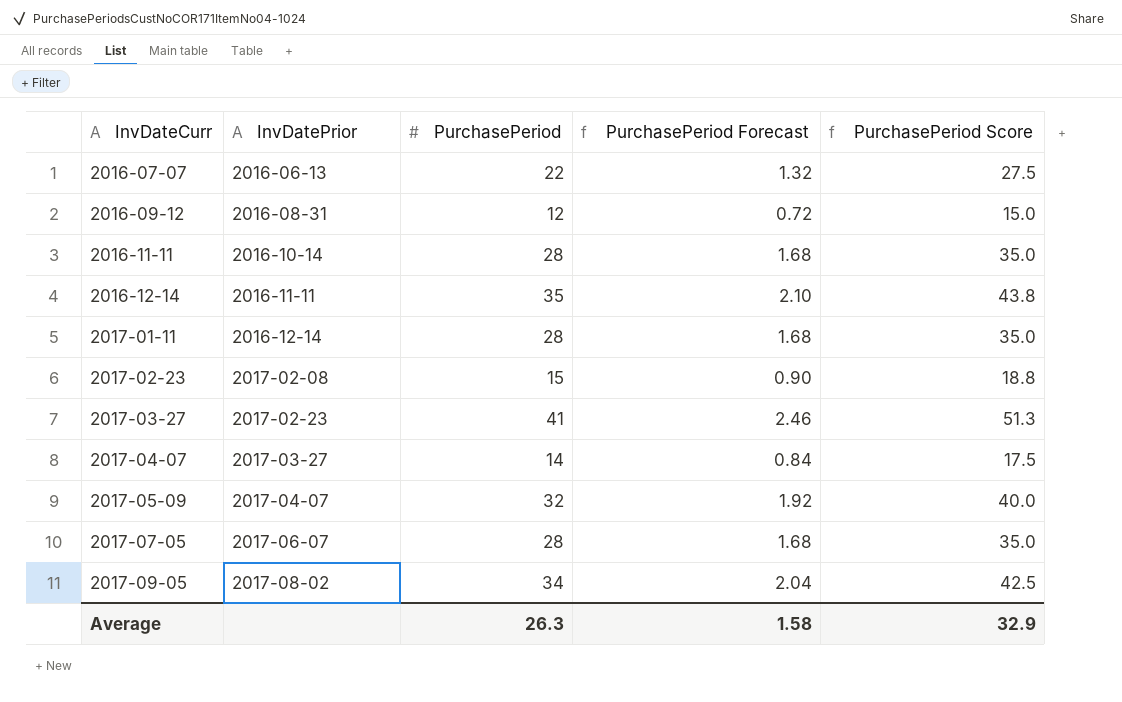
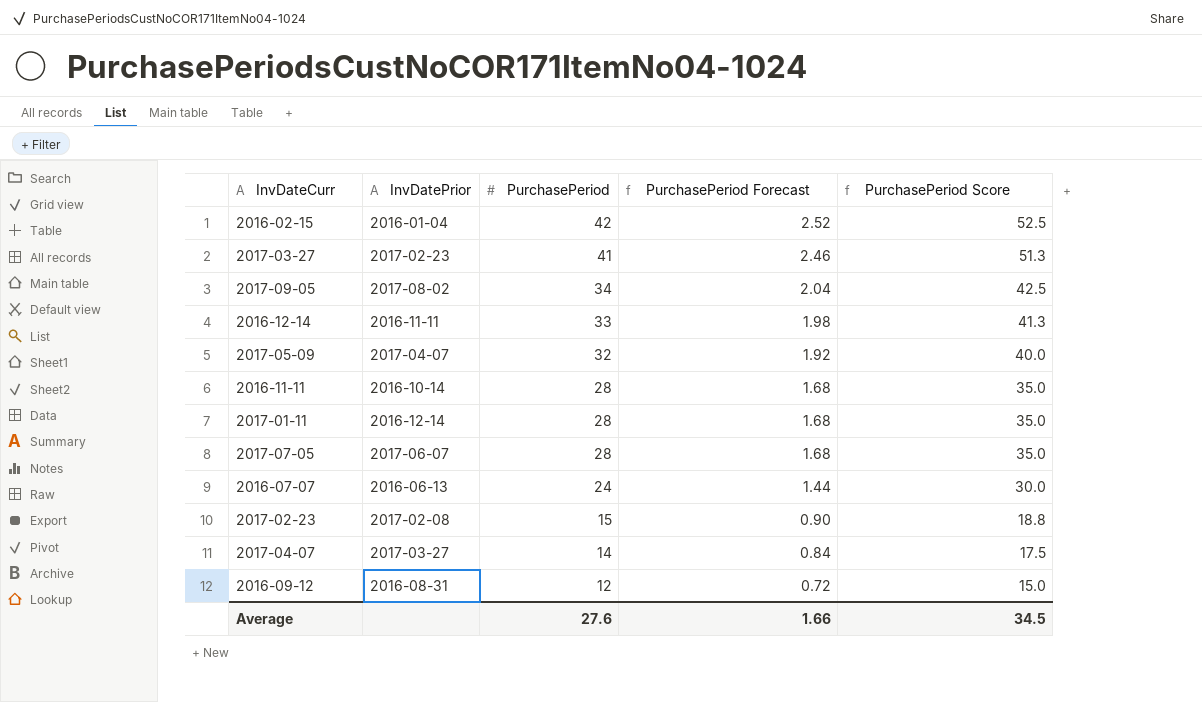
row order: InvDateCurr ascending -> PurchasePeriod descending
row 2016-02-15: none -> 2016-01-04 | 42 | 2.52 | 52.5
2016-12-14 | PurchasePeriod: 35 -> 33
2016-12-14 | PurchasePeriod Forecast: 2.10 -> 1.98
2016-12-14 | PurchasePeriod Score: 43.8 -> 41.3
2016-07-07 | PurchasePeriod: 22 -> 24
2016-07-07 | PurchasePeriod Forecast: 1.32 -> 1.44
2016-07-07 | PurchasePeriod Score: 27.5 -> 30.0
Average | PurchasePeriod: 26.3 -> 27.6
Average | PurchasePeriod Forecast: 1.58 -> 1.66
Average | PurchasePeriod Score: 32.9 -> 34.5

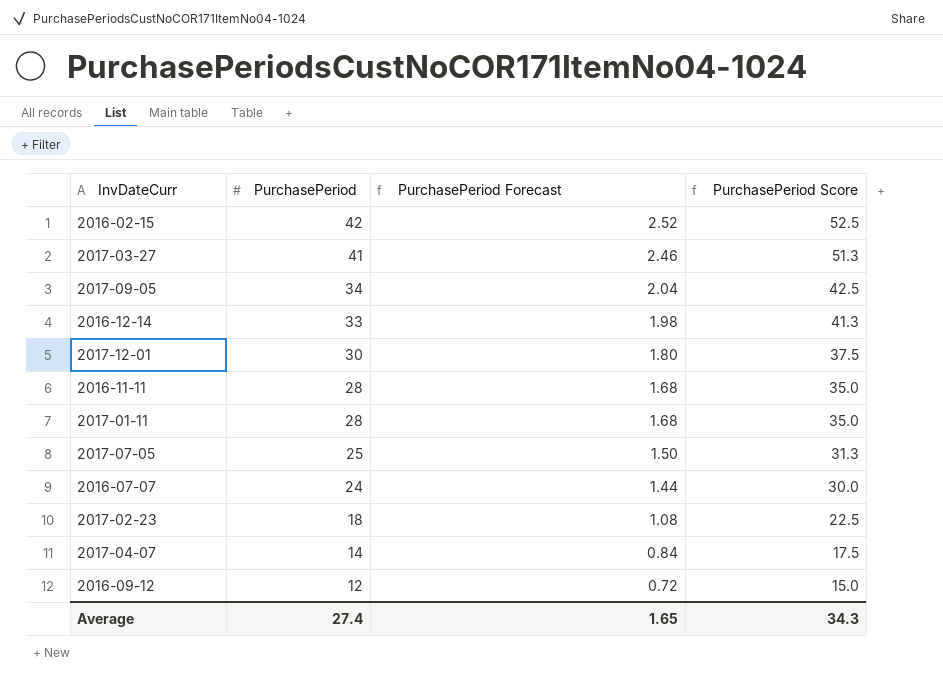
column InvDatePrior | position: 2 -> none
row 2017-05-09: 2017-04-07 | 32 | 1.92 | 40.0 -> none
row 2017-12-01: none -> 30 | 1.80 | 37.5
2017-07-05 | PurchasePeriod: 28 -> 25
2017-07-05 | PurchasePeriod Forecast: 1.68 -> 1.50
2017-07-05 | PurchasePeriod Score: 35.0 -> 31.3
2017-02-23 | PurchasePeriod: 15 -> 18
2017-02-23 | PurchasePeriod Forecast: 0.90 -> 1.08
2017-02-23 | PurchasePeriod Score: 18.8 -> 22.5
Average | PurchasePeriod: 27.6 -> 27.4
Average | PurchasePeriod Forecast: 1.66 -> 1.65
Average | PurchasePeriod Score: 34.5 -> 34.3

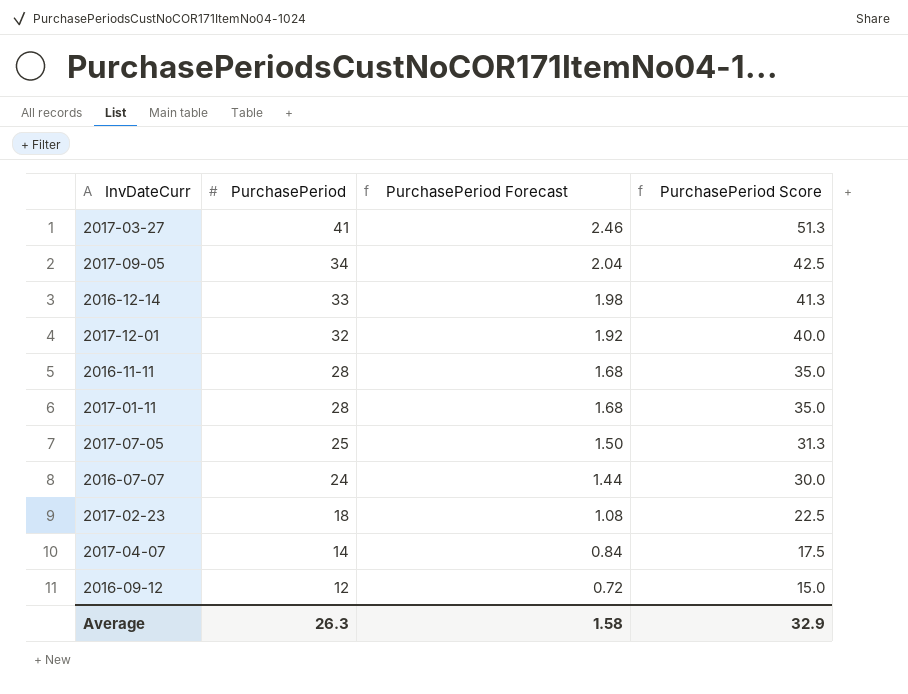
row 2016-02-15: 42 | 2.52 | 52.5 -> none
2017-12-01 | PurchasePeriod: 30 -> 32
2017-12-01 | PurchasePeriod Forecast: 1.80 -> 1.92
2017-12-01 | PurchasePeriod Score: 37.5 -> 40.0
Average | PurchasePeriod: 27.4 -> 26.3
Average | PurchasePeriod Forecast: 1.65 -> 1.58
Average | PurchasePeriod Score: 34.3 -> 32.9

